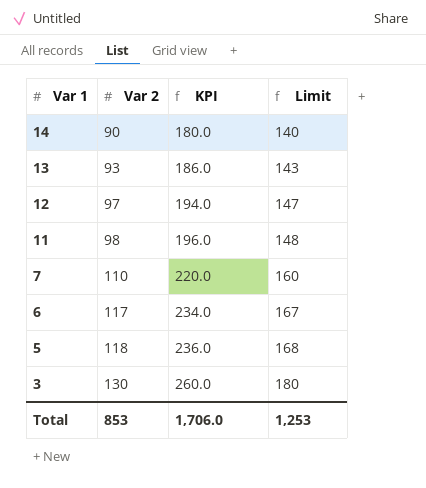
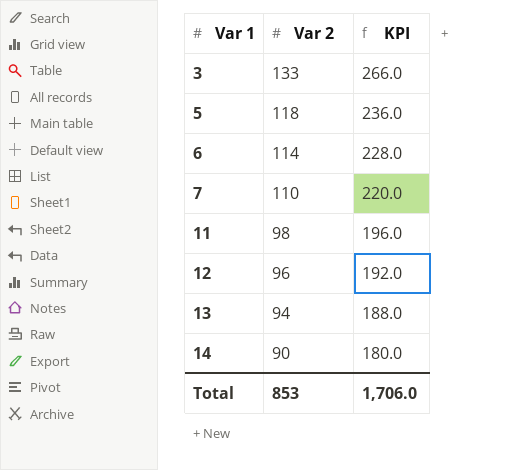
row order: Var 1 descending -> Var 1 ascending
column Limit | formula: [Var 2] + 50 -> none
3 | Var 2: 130 -> 133
3 | KPI: 260.0 -> 266.0
6 | Var 2: 117 -> 114
6 | KPI: 234.0 -> 228.0
12 | Var 2: 97 -> 96
12 | KPI: 194.0 -> 192.0
13 | Var 2: 93 -> 94
13 | KPI: 186.0 -> 188.0

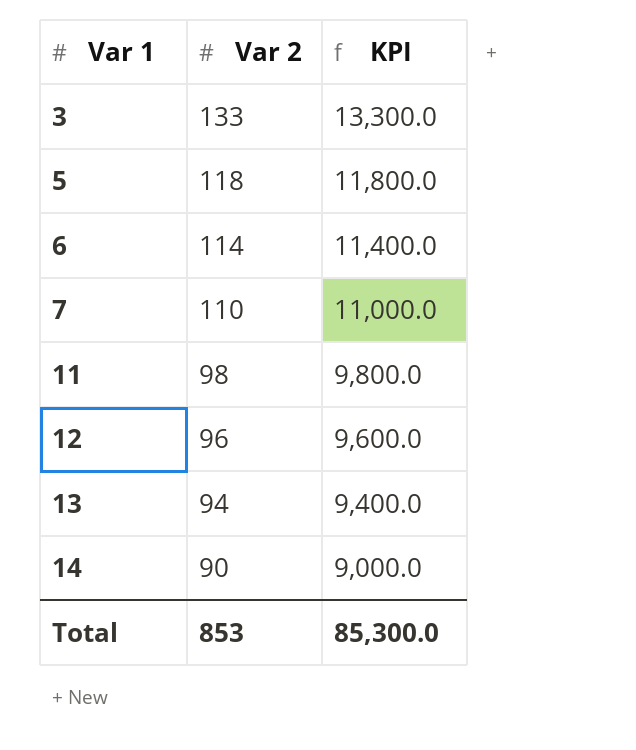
column KPI | formula: [Var 2] * 2 -> [Var 2] * 100
Total | KPI: 1,706.0 -> 85,300.0

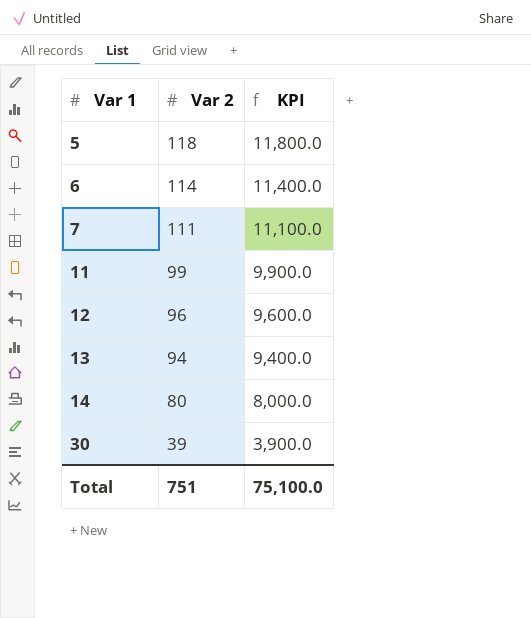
row 3: 133 | 13,300.0 -> none
7 | Var 2: 110 -> 111
7 | KPI: 11,000.0 -> 11,100.0
11 | Var 2: 98 -> 99
11 | KPI: 9,800.0 -> 9,900.0
14 | Var 2: 90 -> 80
14 | KPI: 9,000.0 -> 8,000.0
row 30: none -> 39 | 3,900.0
Total | Var 2: 853 -> 751
Total | KPI: 85,300.0 -> 75,100.0

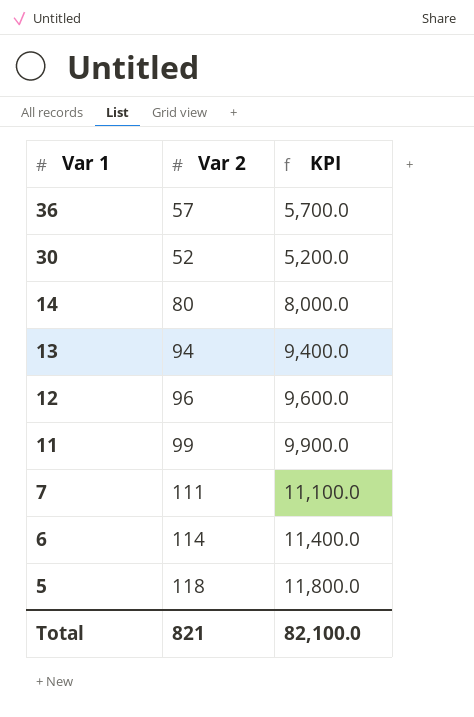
row order: Var 1 ascending -> Var 1 descending
row 36: none -> 57 | 5,700.0
30 | Var 2: 39 -> 52
30 | KPI: 3,900.0 -> 5,200.0
Total | Var 2: 751 -> 821
Total | KPI: 75,100.0 -> 82,100.0

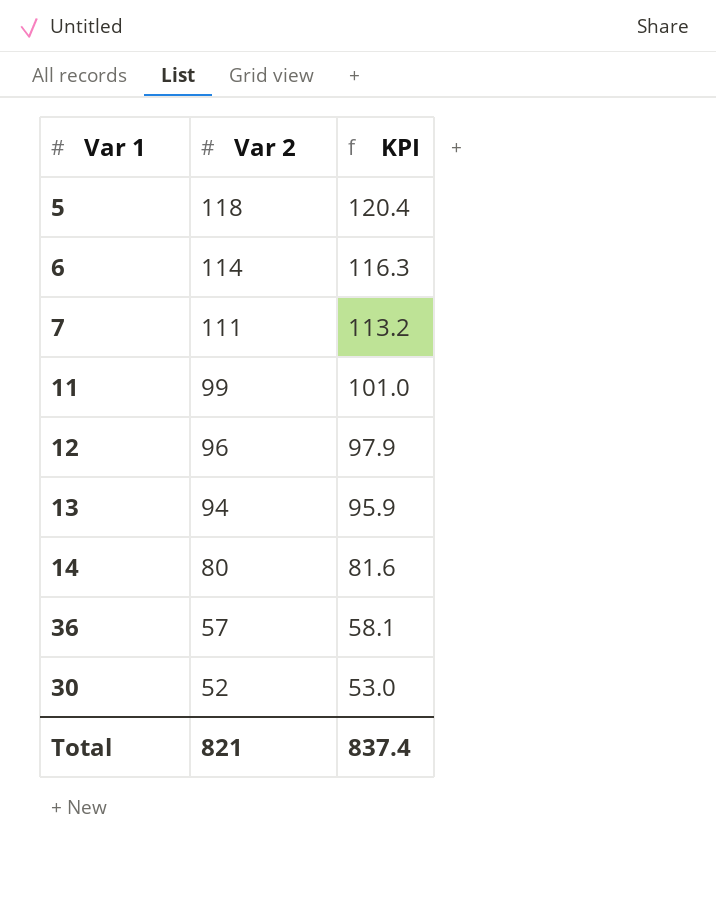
row order: Var 1 descending -> Var 2 descending
column KPI | formula: [Var 2] * 100 -> [Var 2] * 1.02
Total | KPI: 82,100.0 -> 837.4

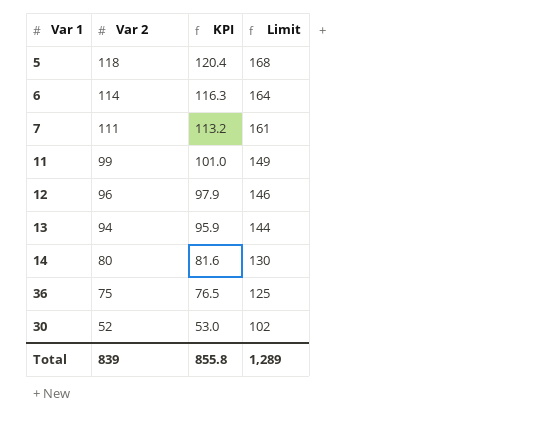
column Limit | formula: none -> [Var 2] + 50
36 | Var 2: 57 -> 75
36 | KPI: 58.1 -> 76.5
Total | Var 2: 821 -> 839
Total | KPI: 837.4 -> 855.8

